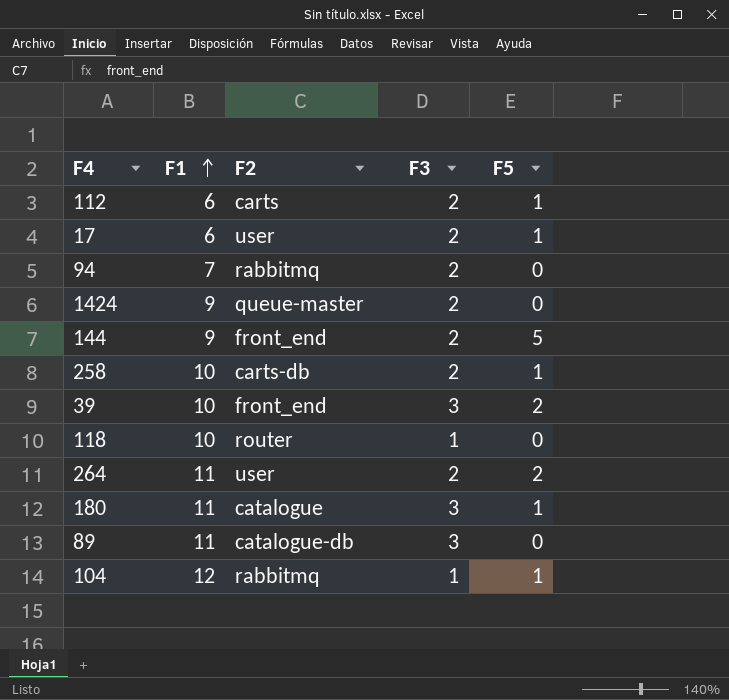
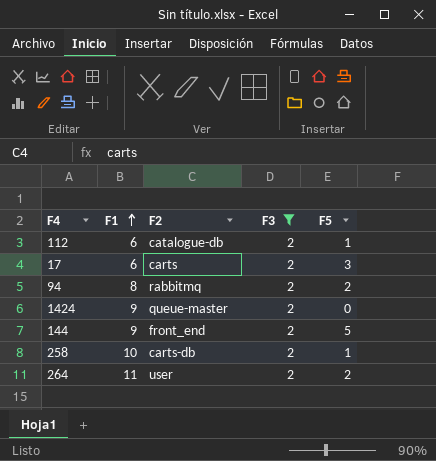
filter: none -> F3 = 2
112 | F2: carts -> catalogue-db
17 | F2: user -> carts
17 | F5: 1 -> 3
94 | F1: 7 -> 8
94 | F5: 0 -> 2

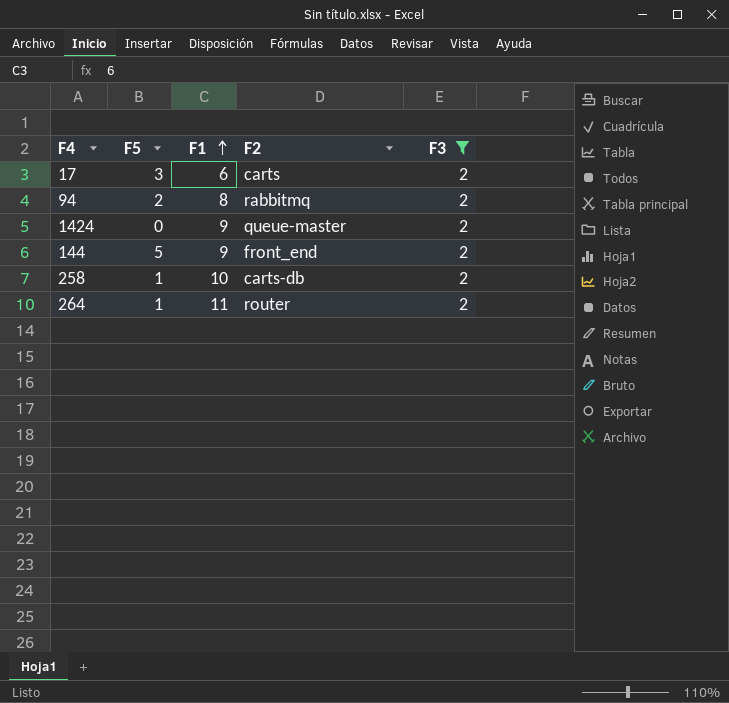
column F5 | position: 5 -> 2
row 112: 6 | catalogue-db | 2 | 1 -> none
264 | F5: 2 -> 1
264 | F2: user -> router

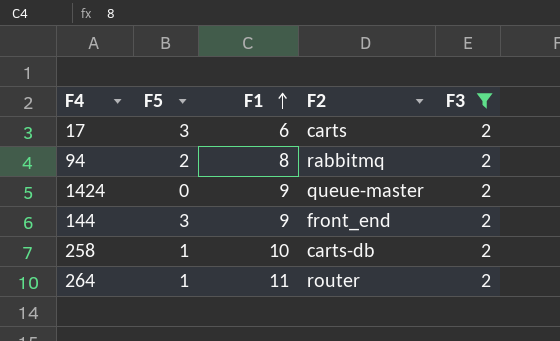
144 | F5: 5 -> 3

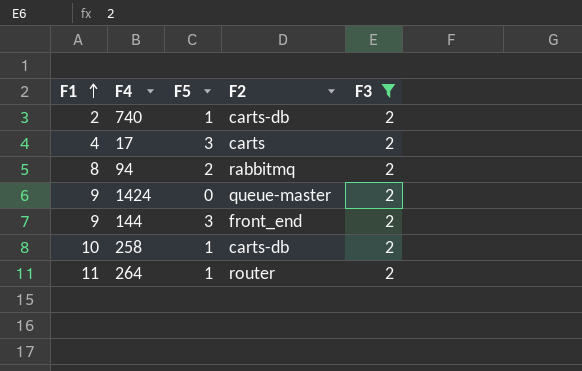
column F1 | position: 3 -> 1
row 740: none -> 2 | 1 | carts-db | 2
17 | F1: 6 -> 4

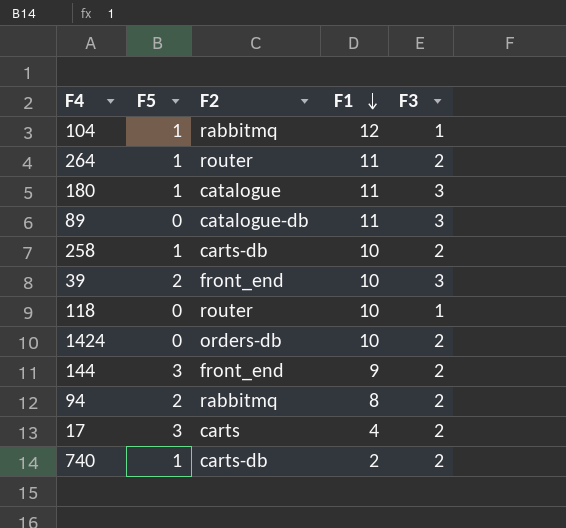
filter: F3 = 2 -> none
row order: F1 ascending -> F1 descending
column F1 | position: 1 -> 4
1424 | F2: queue-master -> orders-db
1424 | F1: 9 -> 10

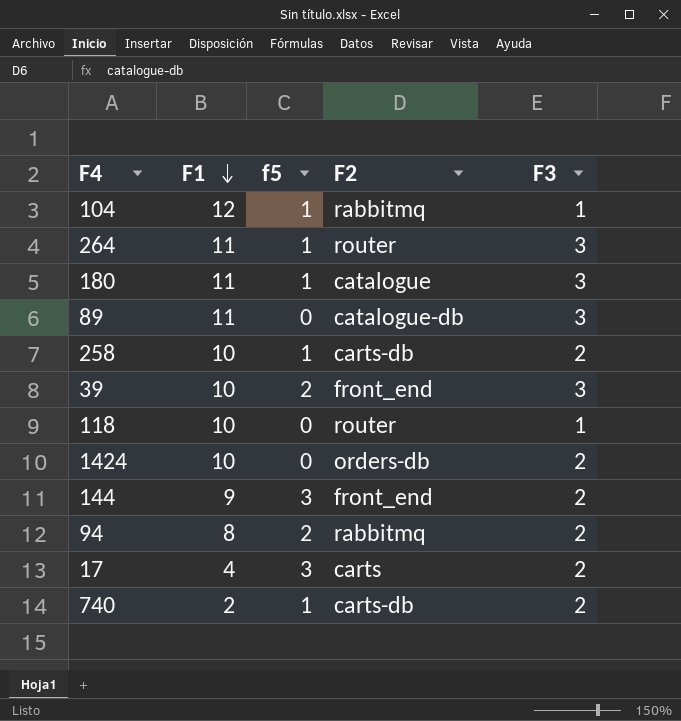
column F1 | position: 4 -> 2
column name: F5 -> f5
264 | F3: 2 -> 3

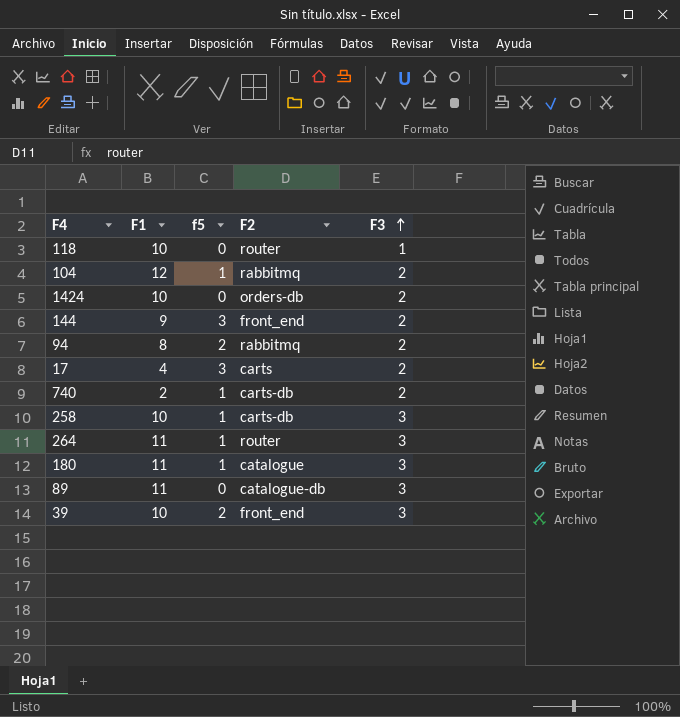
row order: F1 descending -> F3 ascending
104 | F3: 1 -> 2
258 | F3: 2 -> 3

